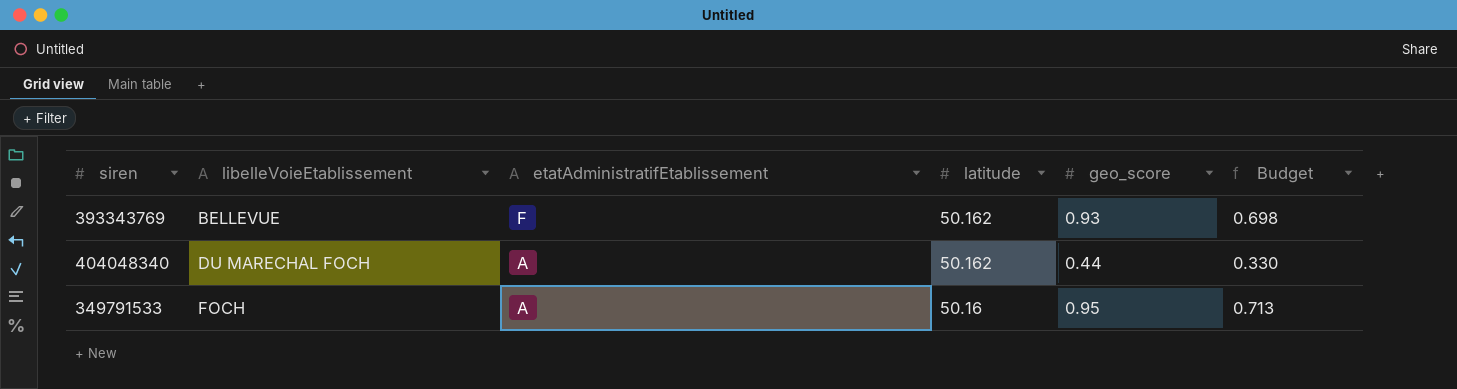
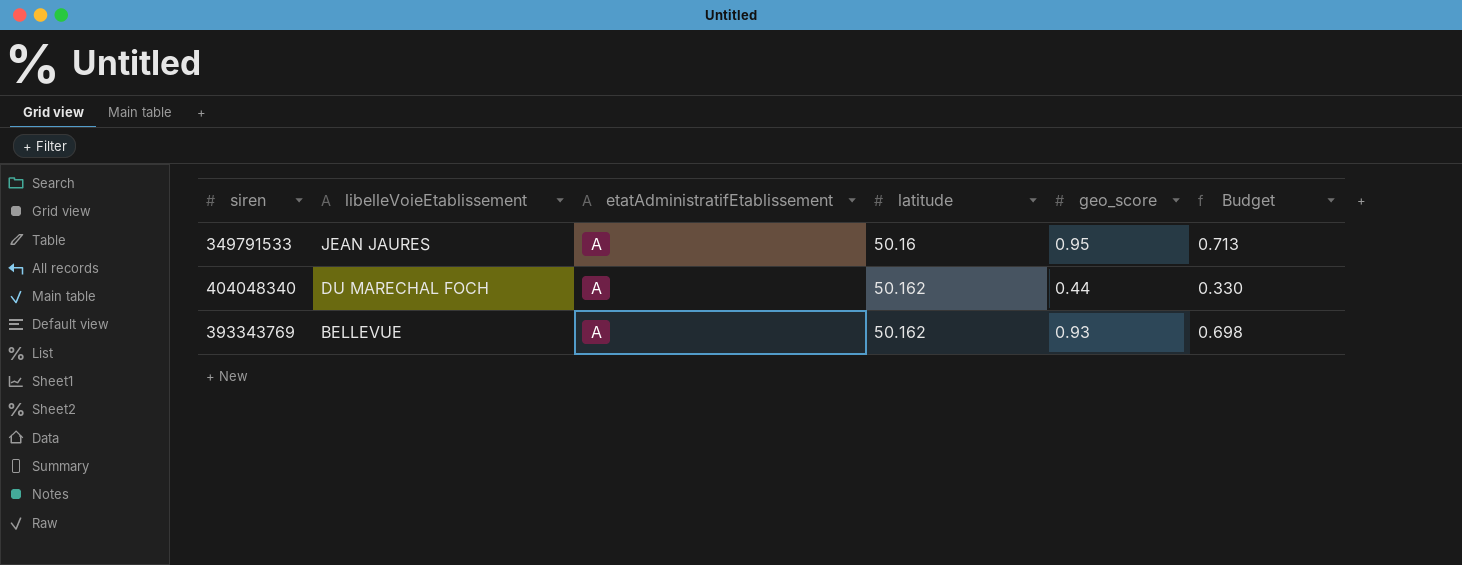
row order: libelleVoieEtablissement ascending -> libelleVoieEtablissement descending
349791533 | libelleVoieEtablissement: FOCH -> JEAN JAURES
393343769 | etatAdministratifEtablissement: F -> A

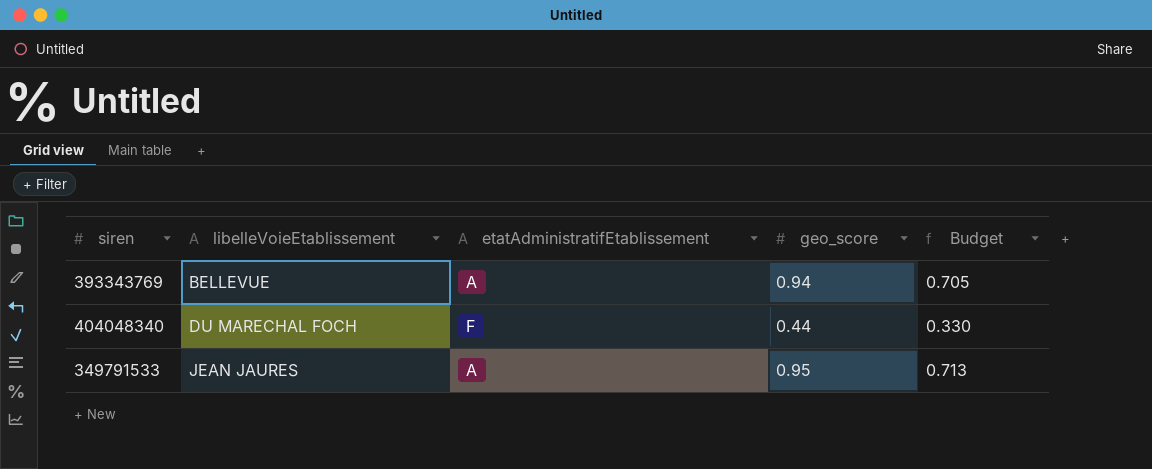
row order: libelleVoieEtablissement descending -> libelleVoieEtablissement ascending
column latitude | position: 4 -> none
393343769 | geo_score: 0.93 -> 0.94
393343769 | Budget: 0.698 -> 0.705
404048340 | etatAdministratifEtablissement: A -> F

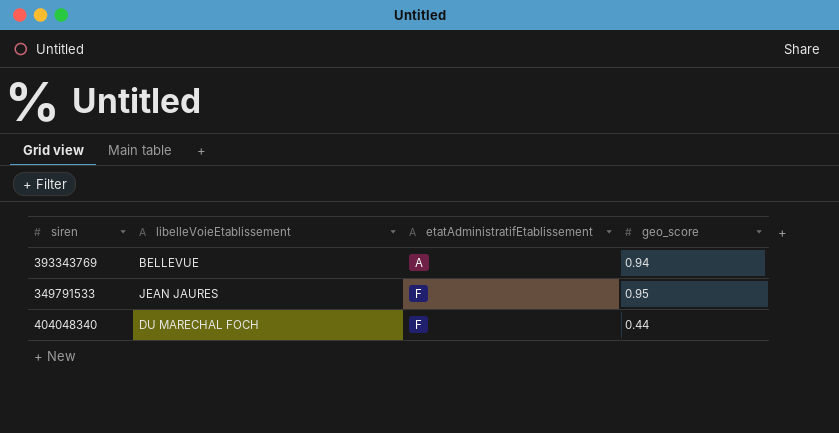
row order: libelleVoieEtablissement ascending -> etatAdministratifEtablissement ascending
column Budget | formula: [geo_score] * 0.75 -> none
349791533 | etatAdministratifEtablissement: A -> F

